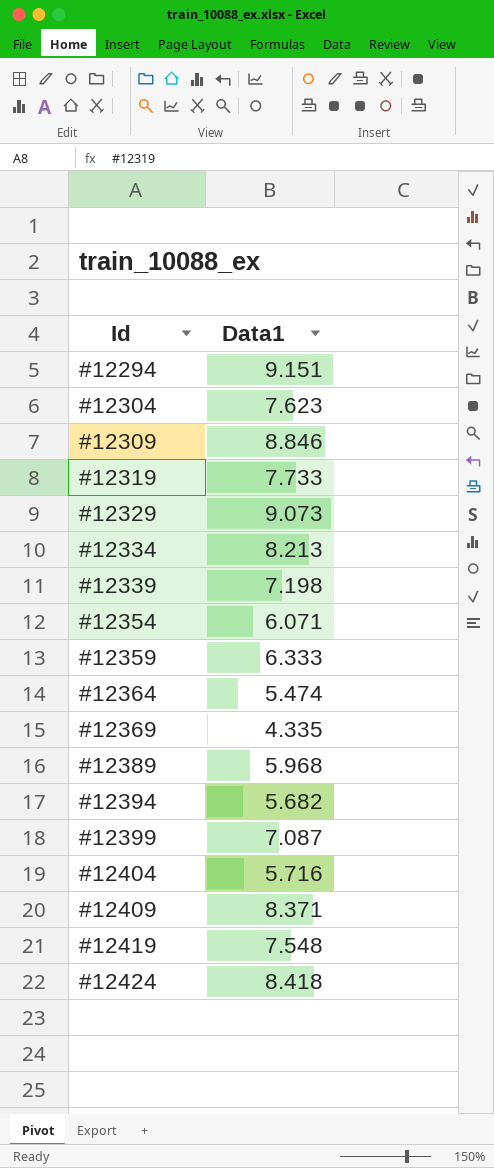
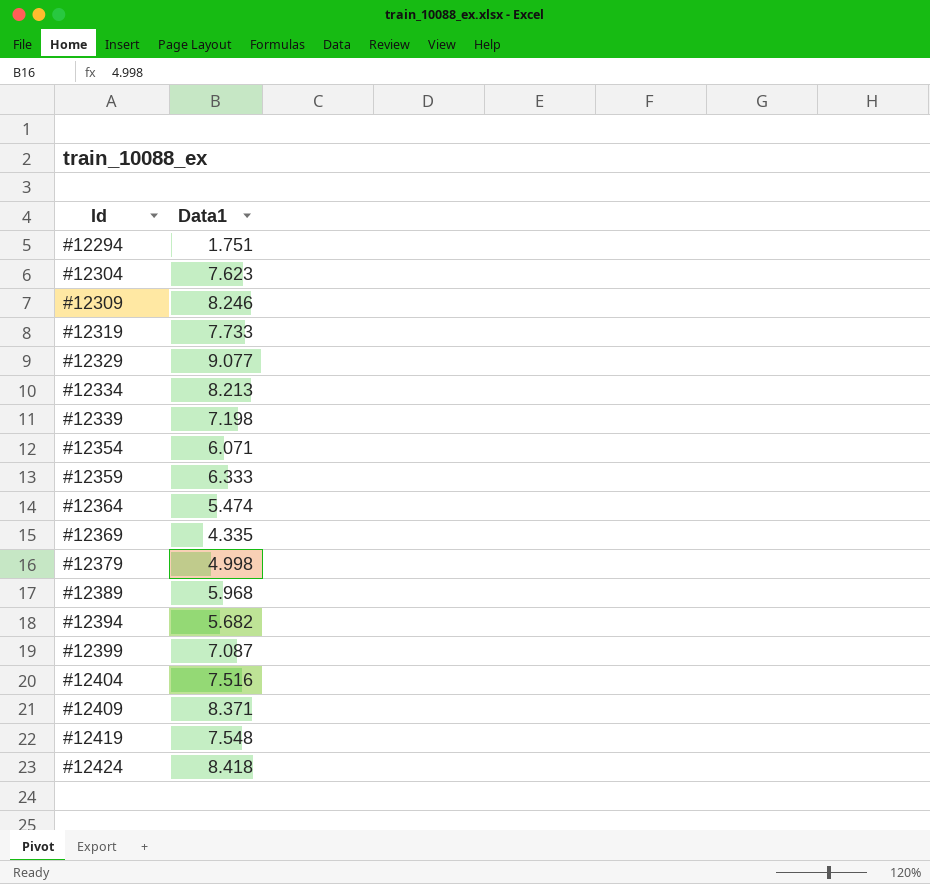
#12294 | Data1: 9.151 -> 1.751
#12309 | Data1: 8.846 -> 8.246
#12329 | Data1: 9.073 -> 9.077
row #12379: none -> 4.998
#12404 | Data1: 5.716 -> 7.516

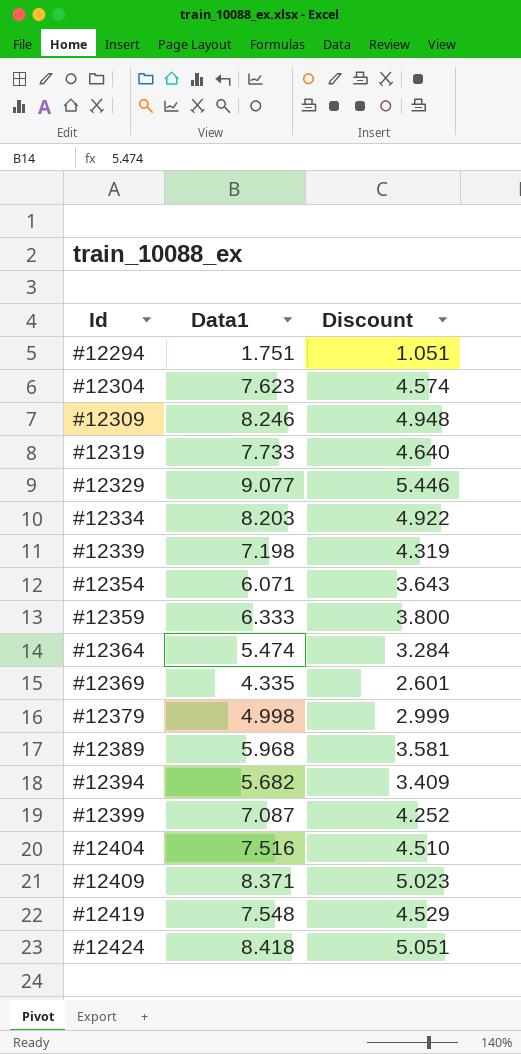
column Discount | formula: none -> [Data1] * 0.6
#12334 | Data1: 8.213 -> 8.203

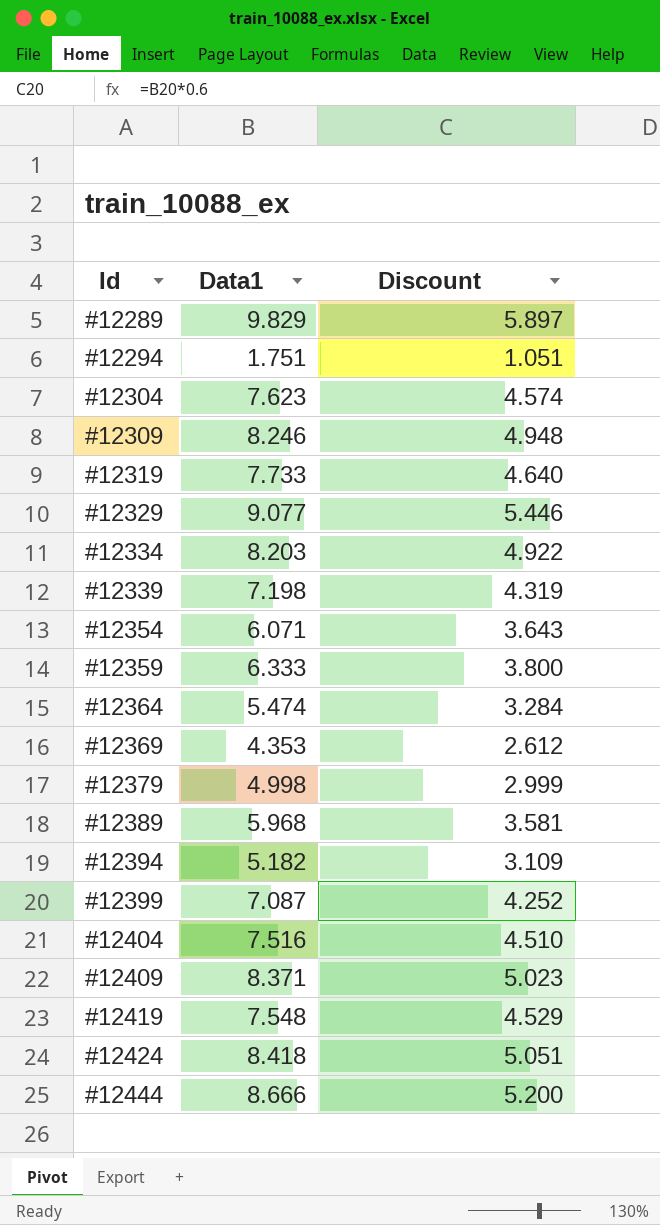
row #12289: none -> 9.829 | 5.897
#12369 | Data1: 4.335 -> 4.353
#12369 | Discount: 2.601 -> 2.612
#12394 | Data1: 5.682 -> 5.182
#12394 | Discount: 3.409 -> 3.109
row #12444: none -> 8.666 | 5.200

